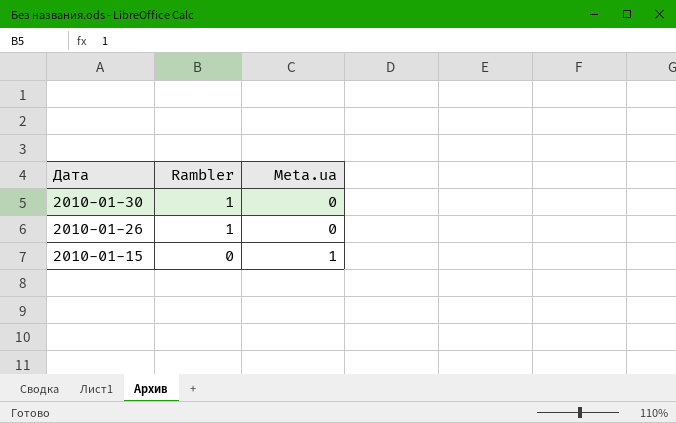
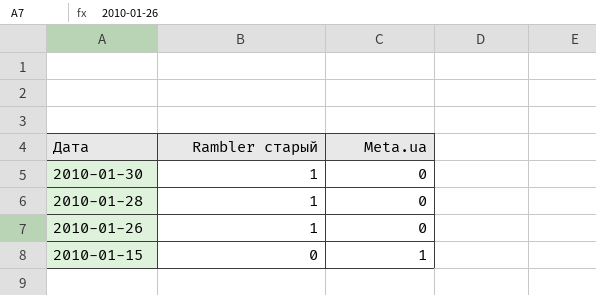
column name: Rambler -> Rambler старый
row 2010-01-28: none -> 1 | 0

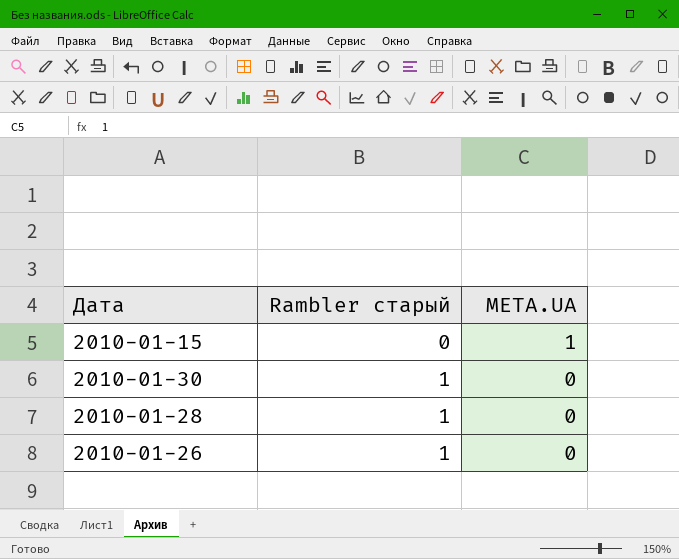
row order: Дата descending -> Rambler старый ascending
column name: Meta.ua -> META.UA

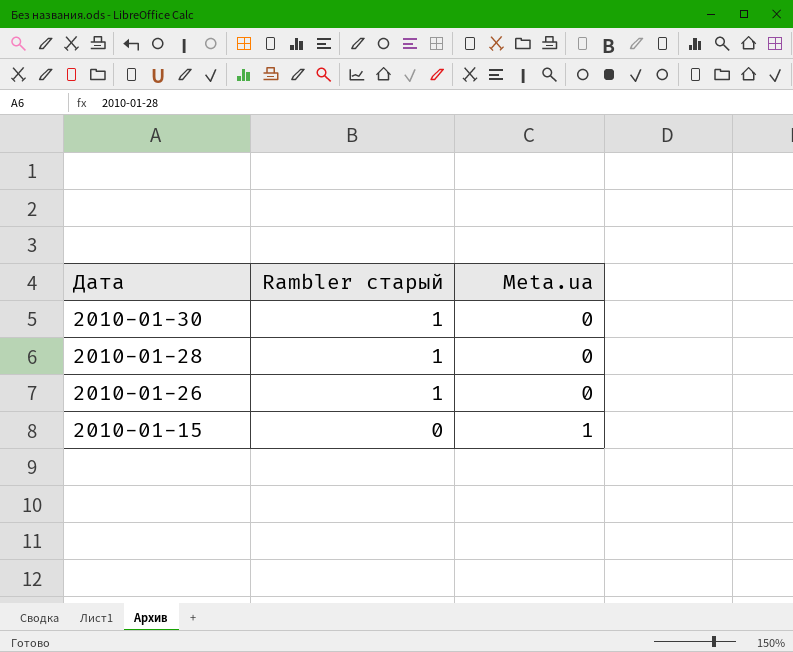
row order: Rambler старый ascending -> Дата descending
column name: META.UA -> Meta.ua

